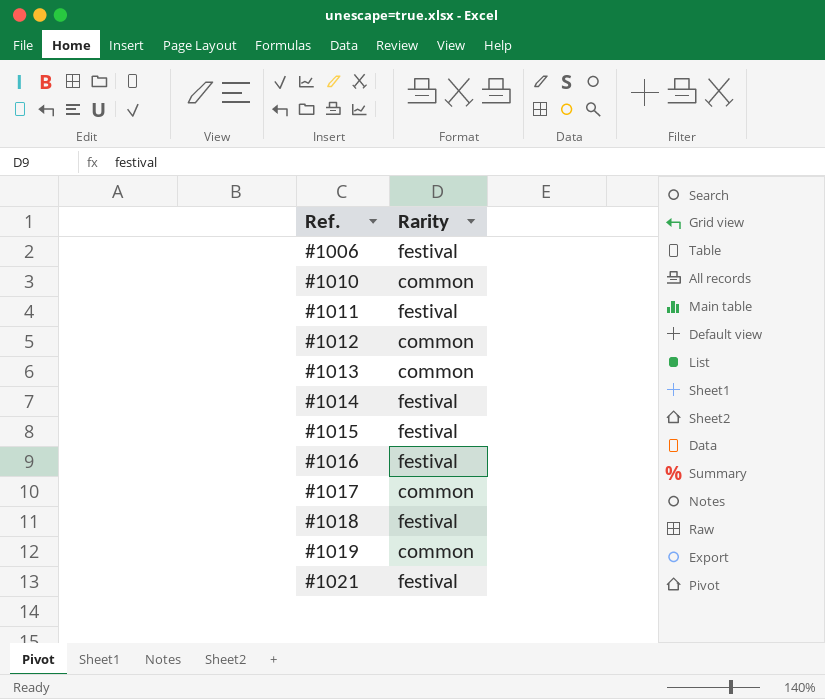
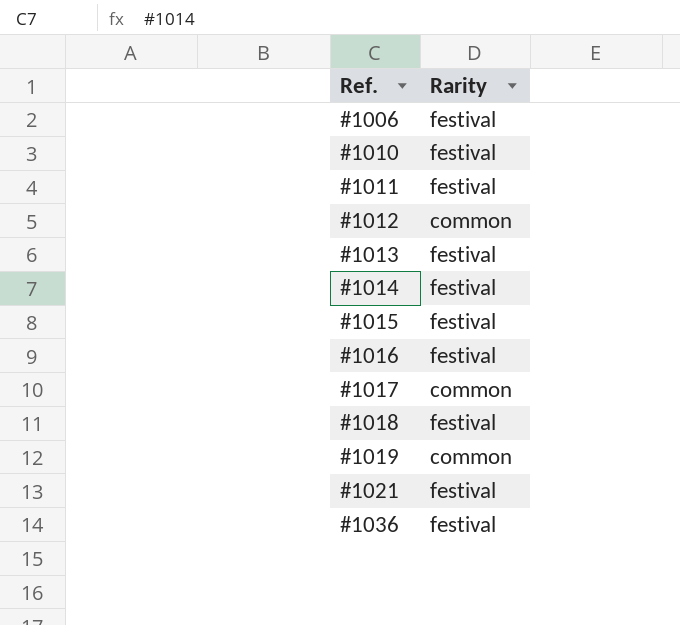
#1010 | Rarity: common -> festival
#1013 | Rarity: common -> festival
row #1036: none -> festival

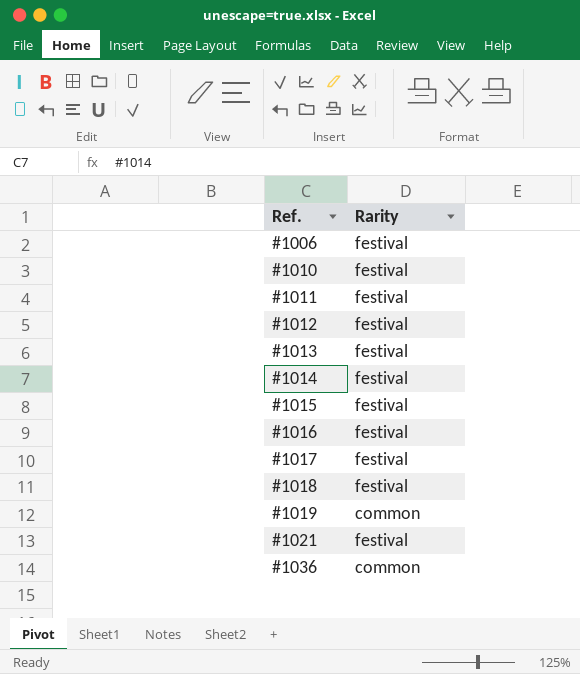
#1012 | Rarity: common -> festival
#1017 | Rarity: common -> festival
#1036 | Rarity: festival -> common

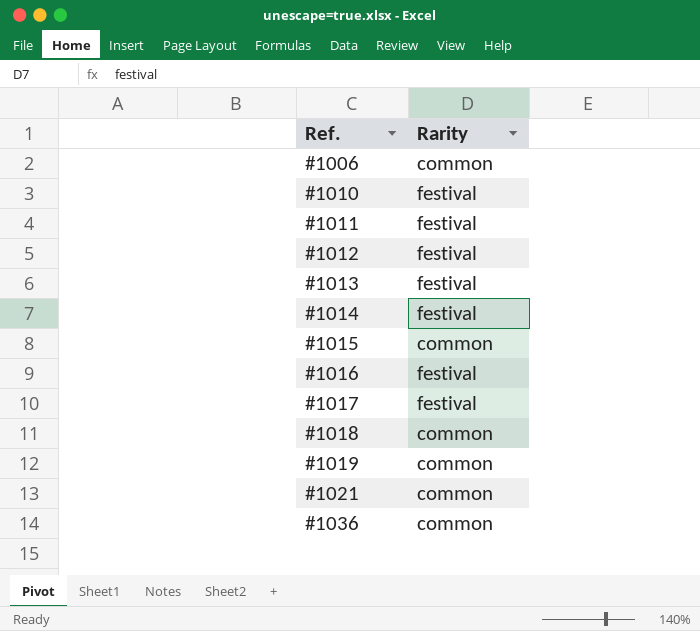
#1006 | Rarity: festival -> common
#1015 | Rarity: festival -> common
#1018 | Rarity: festival -> common
#1021 | Rarity: festival -> common

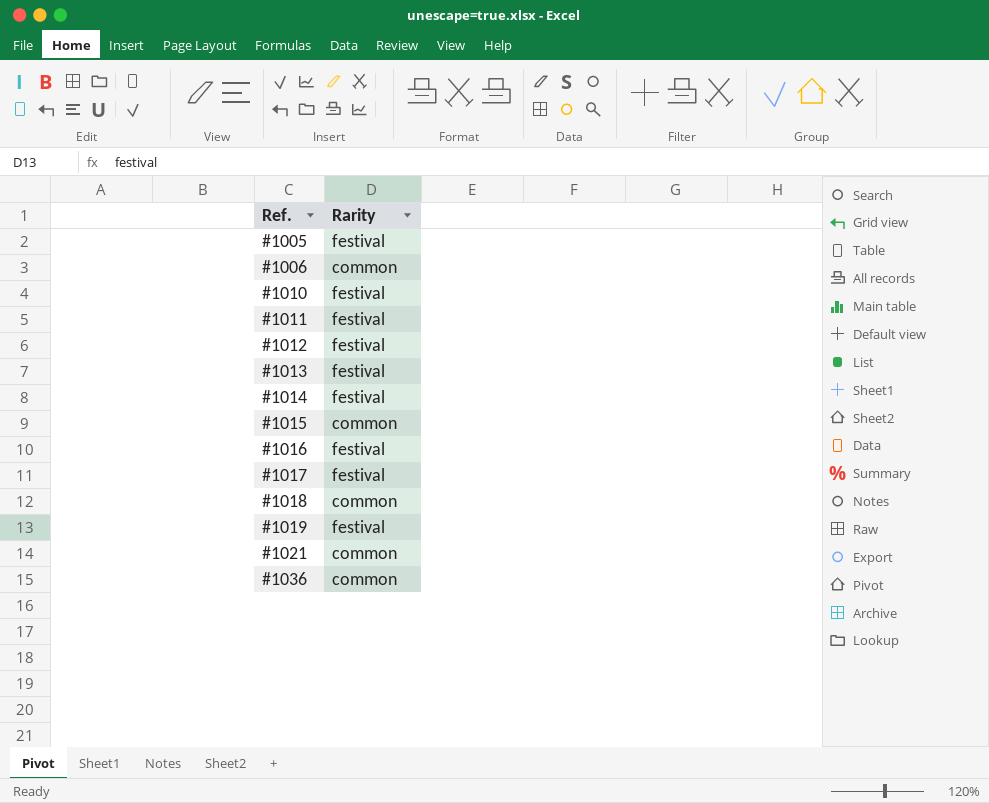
row #1005: none -> festival
#1019 | Rarity: common -> festival

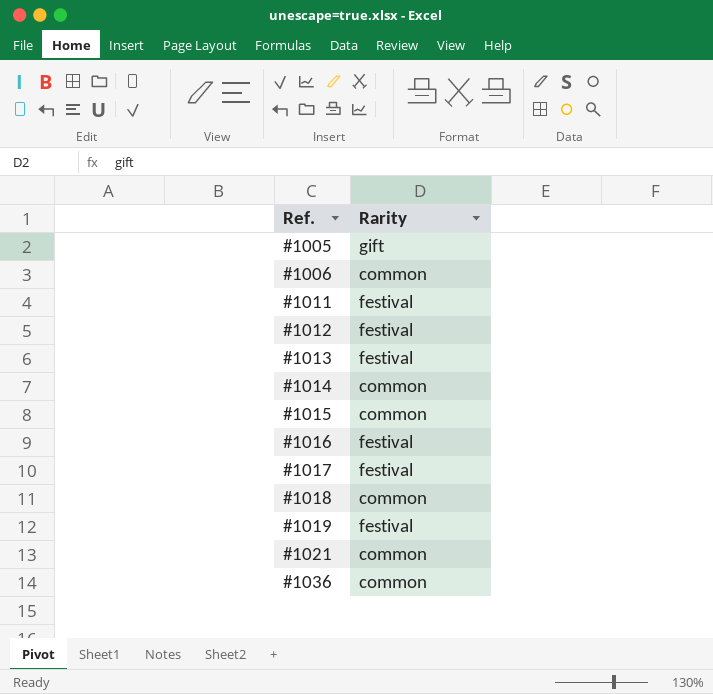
row #1010: festival -> none
#1005 | Rarity: festival -> gift
#1014 | Rarity: festival -> common

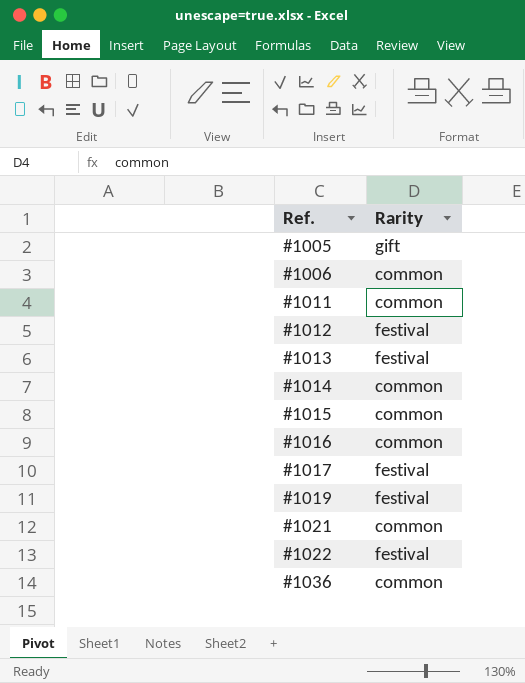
row #1018: common -> none
#1011 | Rarity: festival -> common
#1016 | Rarity: festival -> common
row #1022: none -> festival

